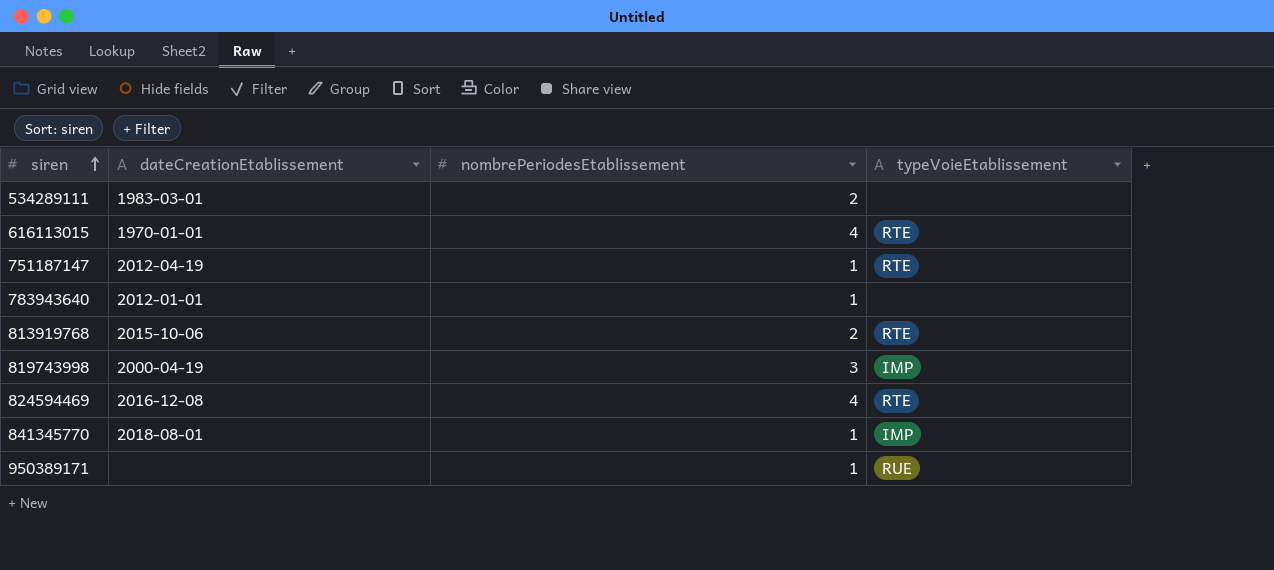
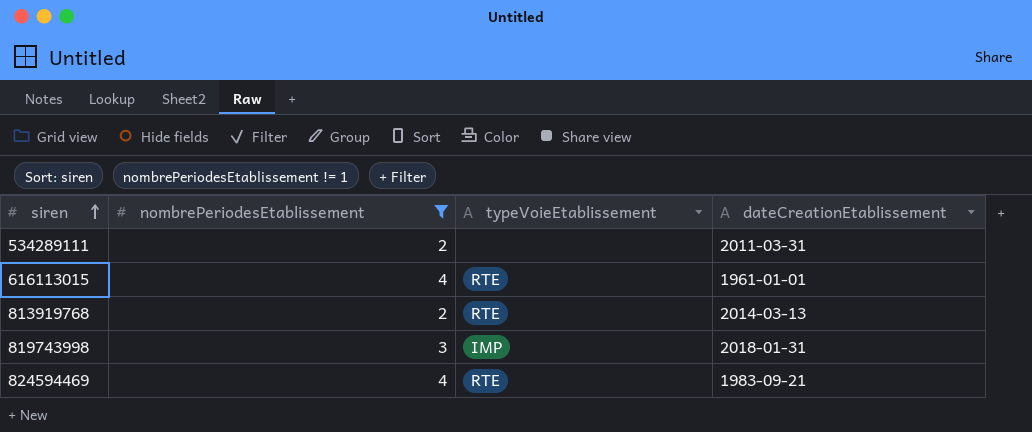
filter: none -> nombrePeriodesEtablissement != 1
column dateCreationEtablissement | position: 2 -> 4
534289111 | dateCreationEtablissement: 1983-03-01 -> 2011-03-31
616113015 | dateCreationEtablissement: 1970-01-01 -> 1961-01-01
813919768 | dateCreationEtablissement: 2015-10-06 -> 2014-03-13
819743998 | dateCreationEtablissement: 2000-04-19 -> 2018-01-31
824594469 | dateCreationEtablissement: 2016-12-08 -> 1983-09-21

